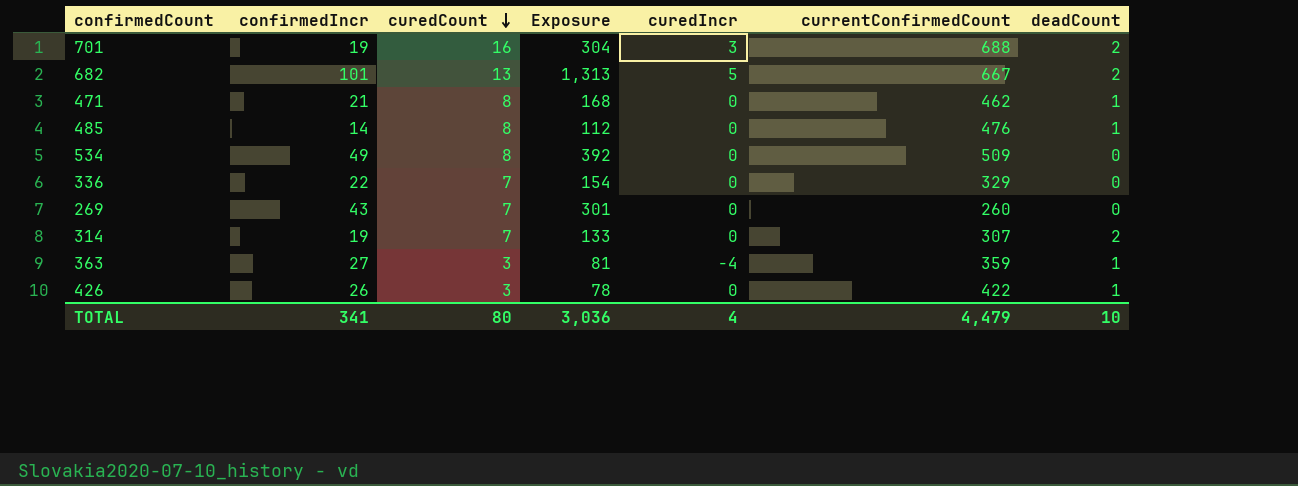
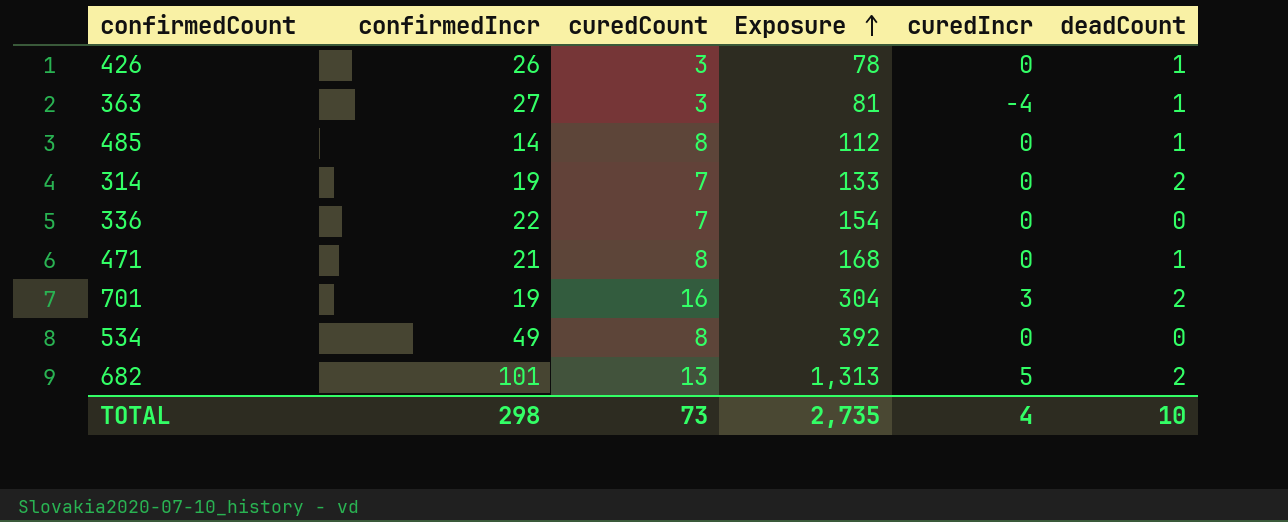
row order: curedCount descending -> Exposure ascending
column currentConfirmedCount | position: 6 -> none
row 269: 43 | 7 | 301 | 0 | 260 | 0 -> none
TOTAL | confirmedIncr: 341 -> 298
TOTAL | curedCount: 80 -> 73
TOTAL | Exposure: 3,036 -> 2,735

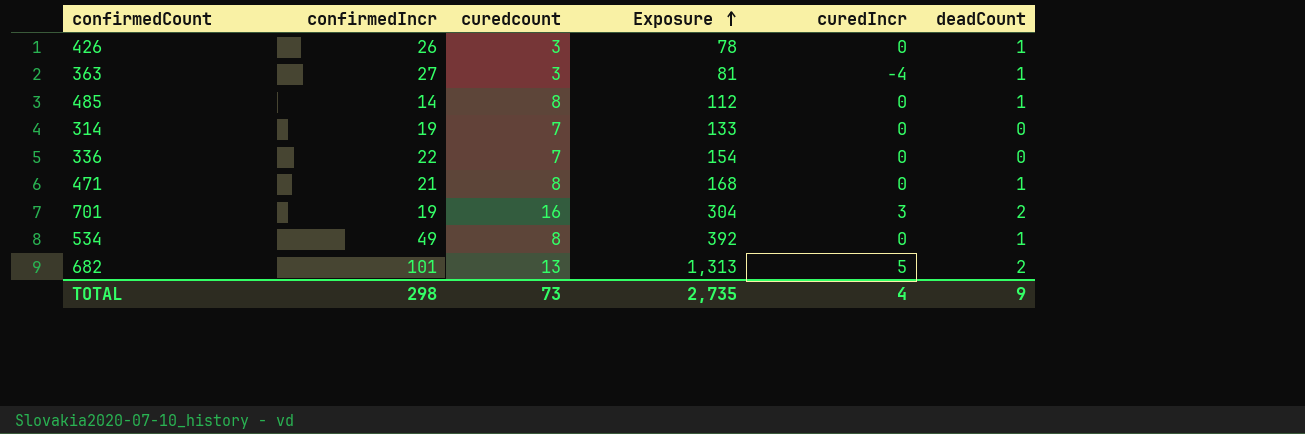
column name: curedCount -> curedcount
314 | deadCount: 2 -> 0
534 | deadCount: 0 -> 1
TOTAL | deadCount: 10 -> 9

